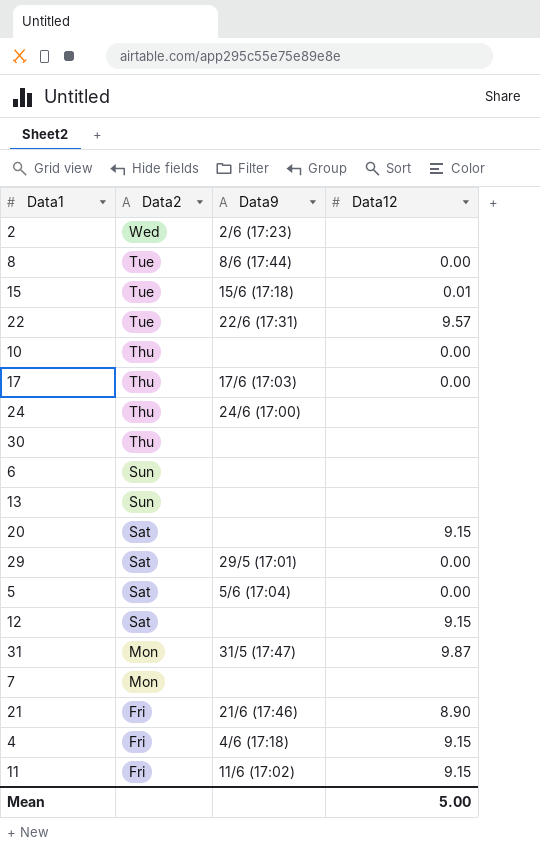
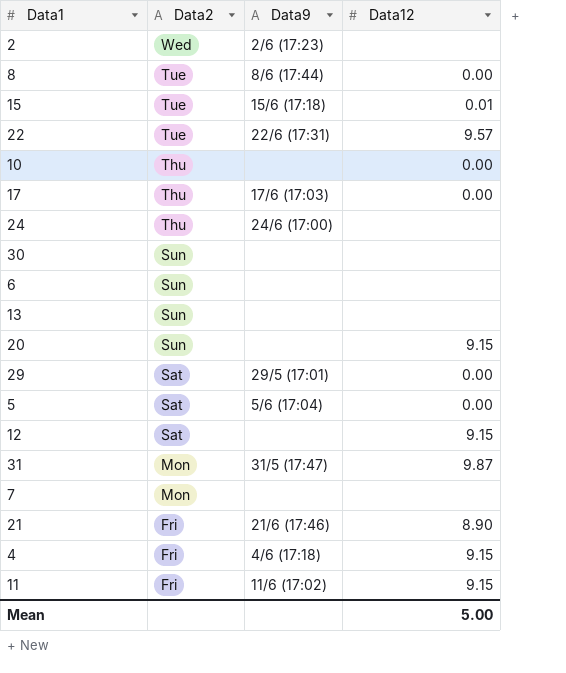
30 | Data2: Thu -> Sun
20 | Data2: Sat -> Sun

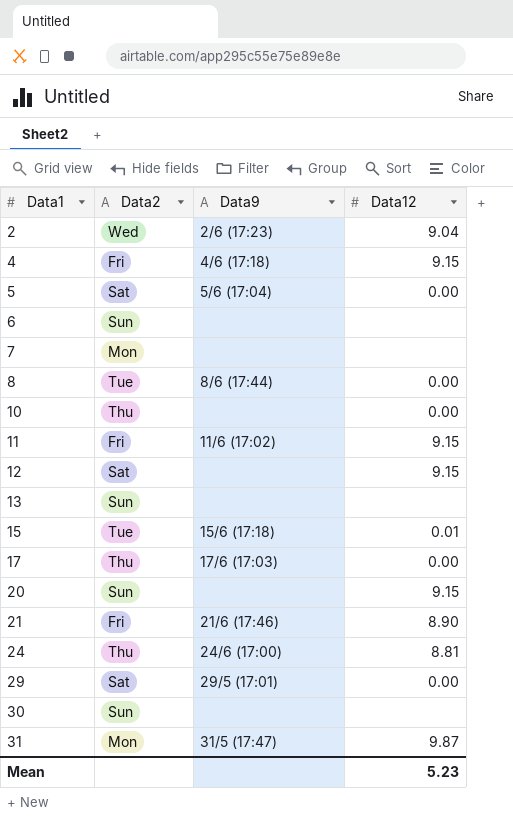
row order: Data2 descending -> Data1 ascending
row 22: Tue | 22/6 (17:31) | 9.57 -> none
2 | Data12: none -> 9.04
24 | Data12: none -> 8.81
Mean | Data12: 5.00 -> 5.23

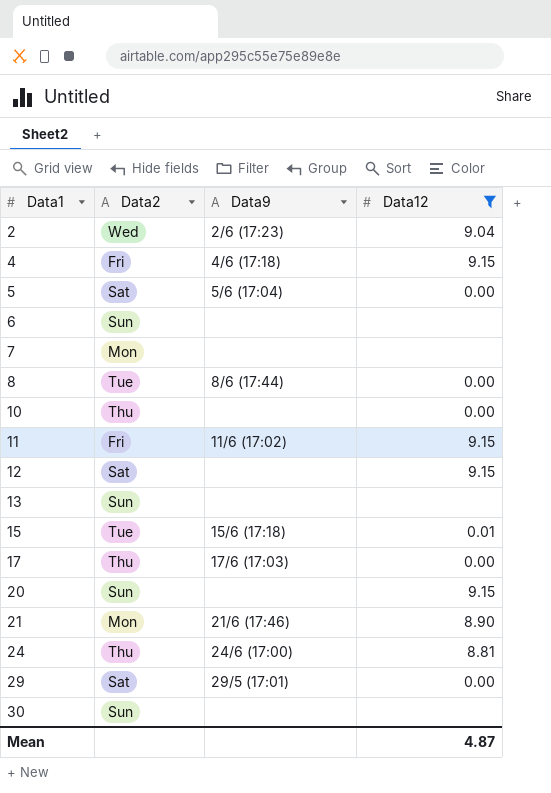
filter: none -> Data12 != 9.87
21 | Data2: Fri -> Mon
Mean | Data12: 5.23 -> 4.87

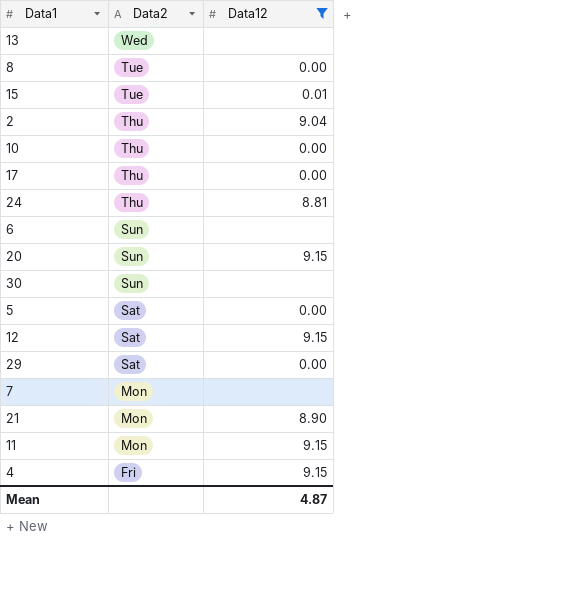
row order: Data1 ascending -> Data2 descending
column Data9 | position: 3 -> none
13 | Data2: Sun -> Wed
2 | Data2: Wed -> Thu
11 | Data2: Fri -> Mon

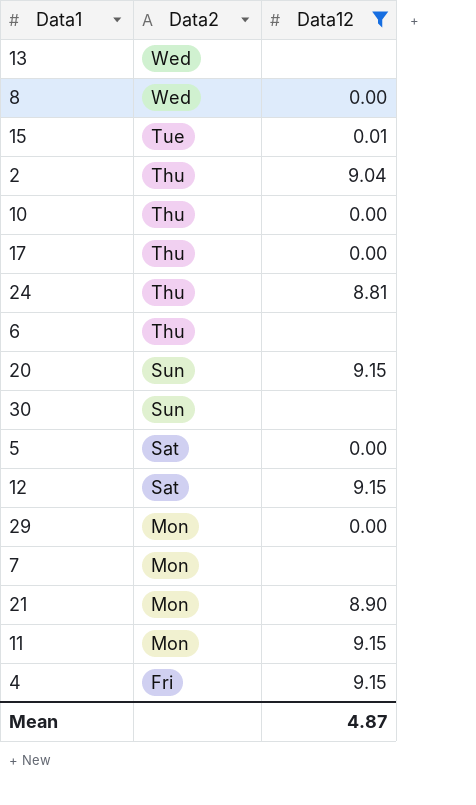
8 | Data2: Tue -> Wed
6 | Data2: Sun -> Thu
29 | Data2: Sat -> Mon

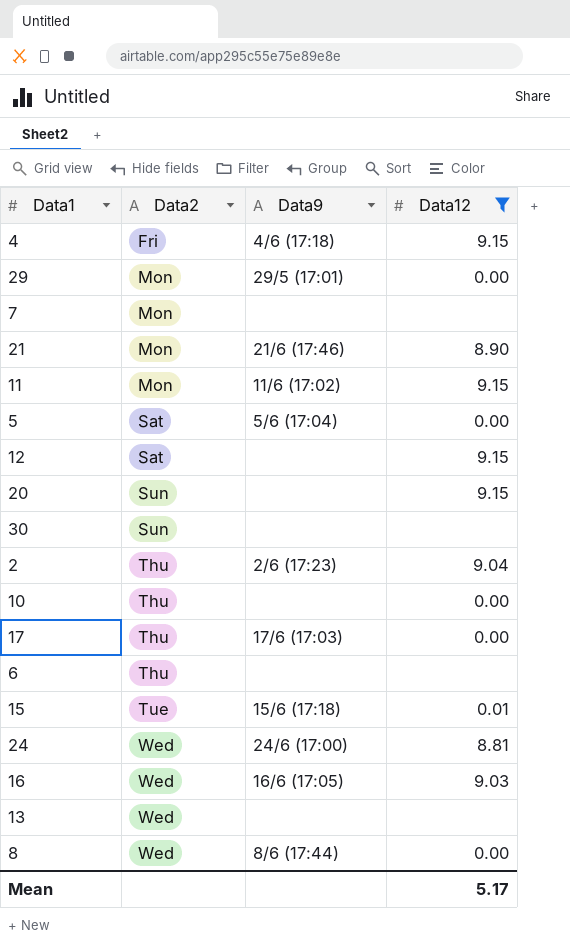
row order: Data2 descending -> Data2 ascending
column Data9 | position: none -> 3
24 | Data2: Thu -> Wed
row 16: none -> Wed | 16/6 (17:05) | 9.03
Mean | Data12: 4.87 -> 5.17

